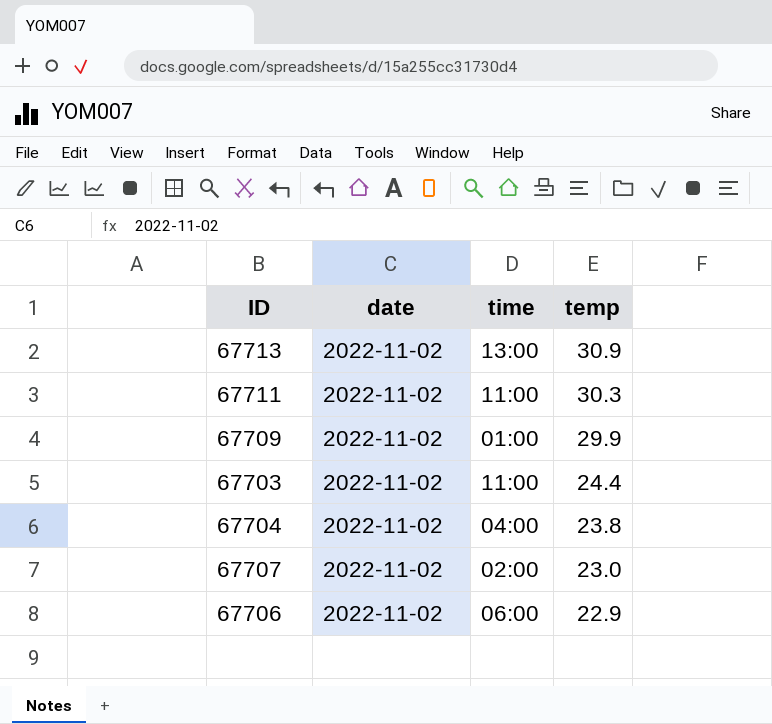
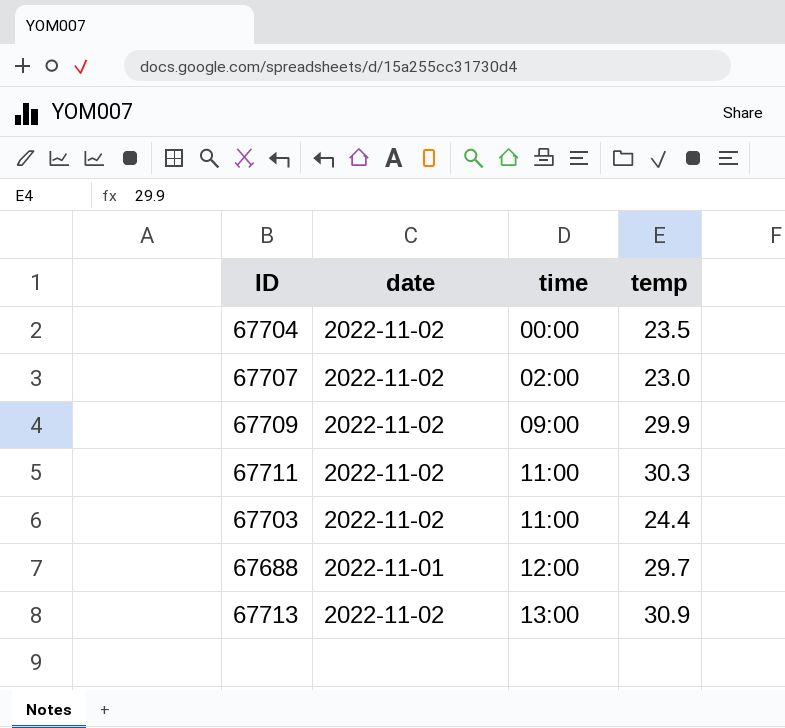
row order: temp descending -> time ascending
row 67706: 2022-11-02 | 06:00 | 22.9 -> none
67704 | time: 04:00 -> 00:00
67704 | temp: 23.8 -> 23.5
67709 | time: 01:00 -> 09:00
row 67688: none -> 2022-11-01 | 12:00 | 29.7

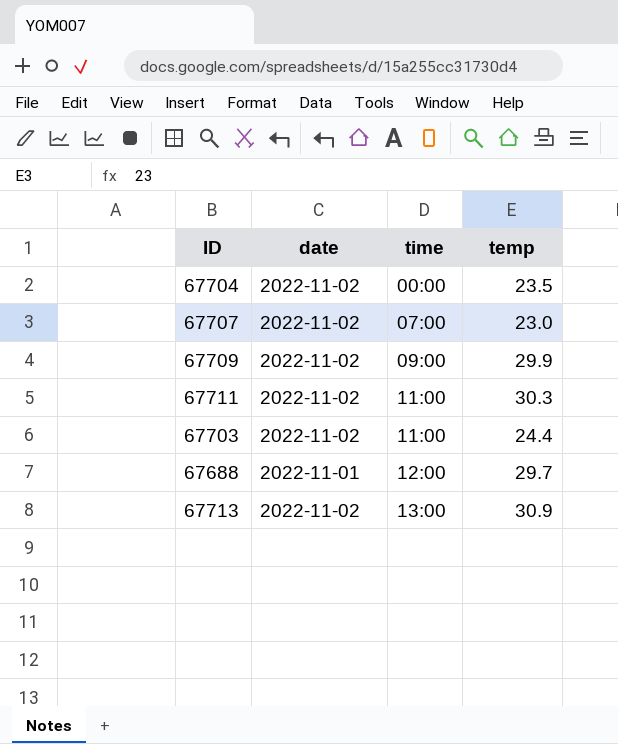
67707 | time: 02:00 -> 07:00

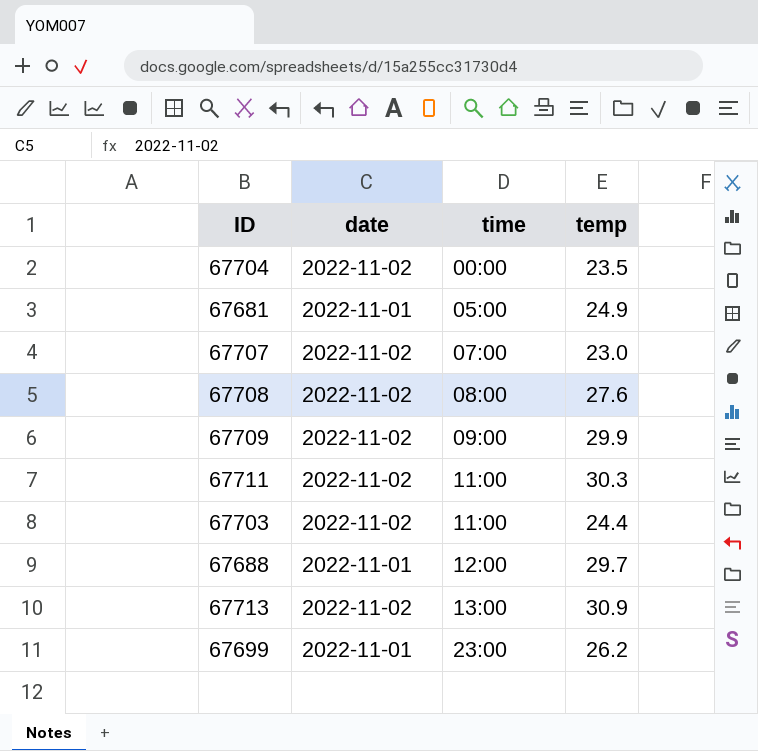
row 67681: none -> 2022-11-01 | 05:00 | 24.9
row 67708: none -> 2022-11-02 | 08:00 | 27.6
row 67699: none -> 2022-11-01 | 23:00 | 26.2

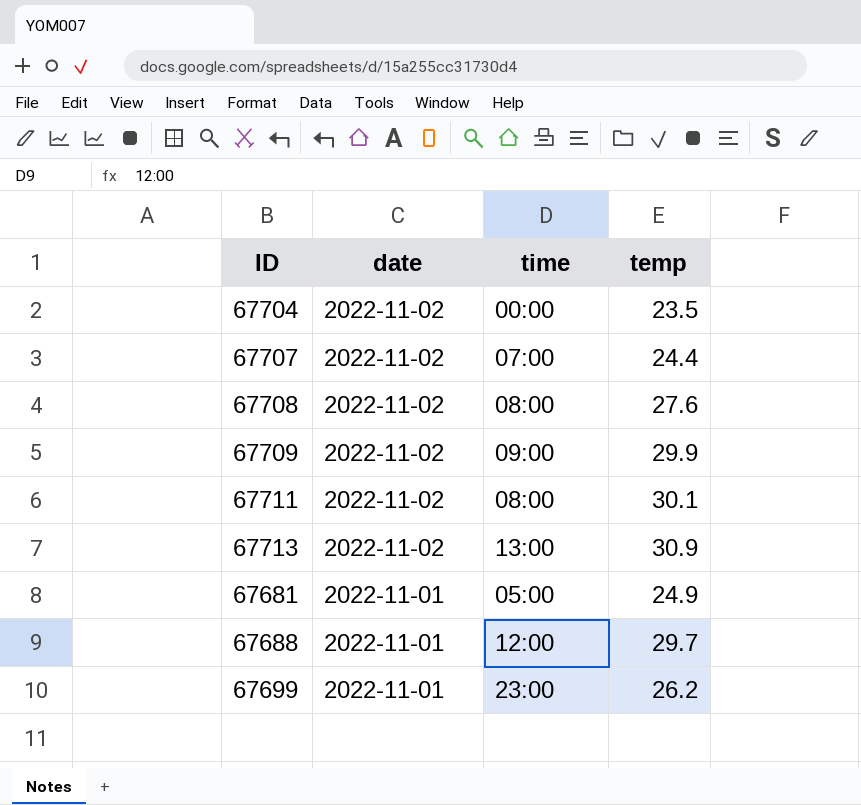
row order: time ascending -> date descending
row 67703: 2022-11-02 | 11:00 | 24.4 -> none
67707 | temp: 23.0 -> 24.4
67711 | time: 11:00 -> 08:00
67711 | temp: 30.3 -> 30.1

